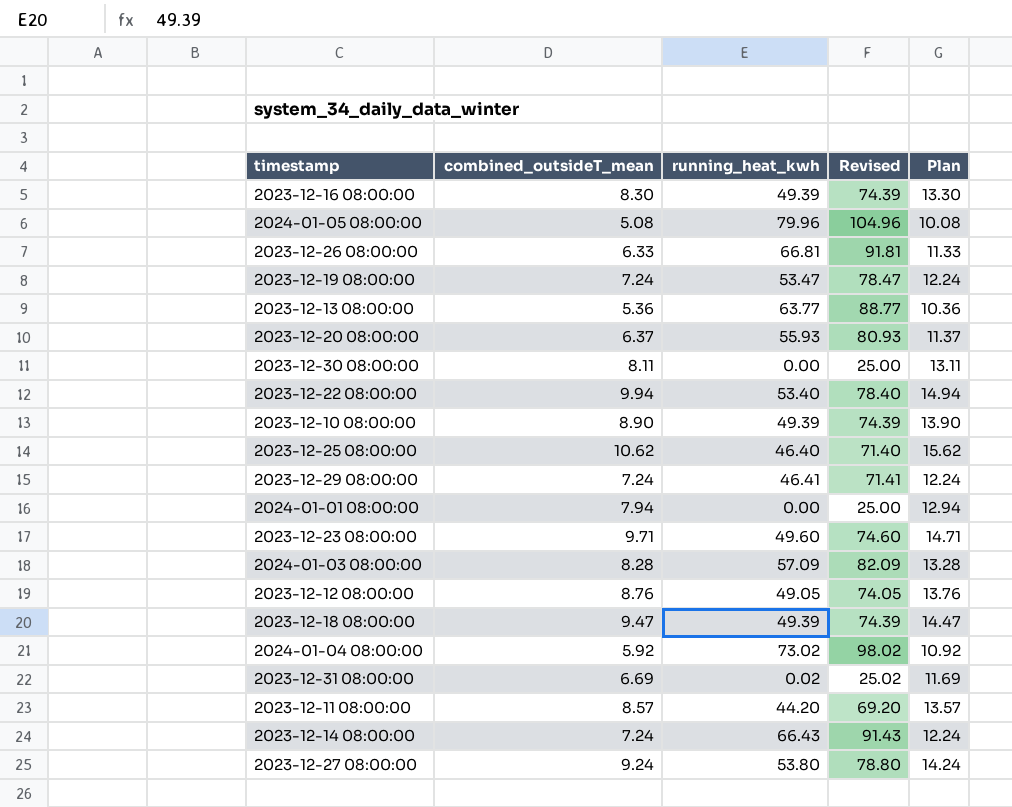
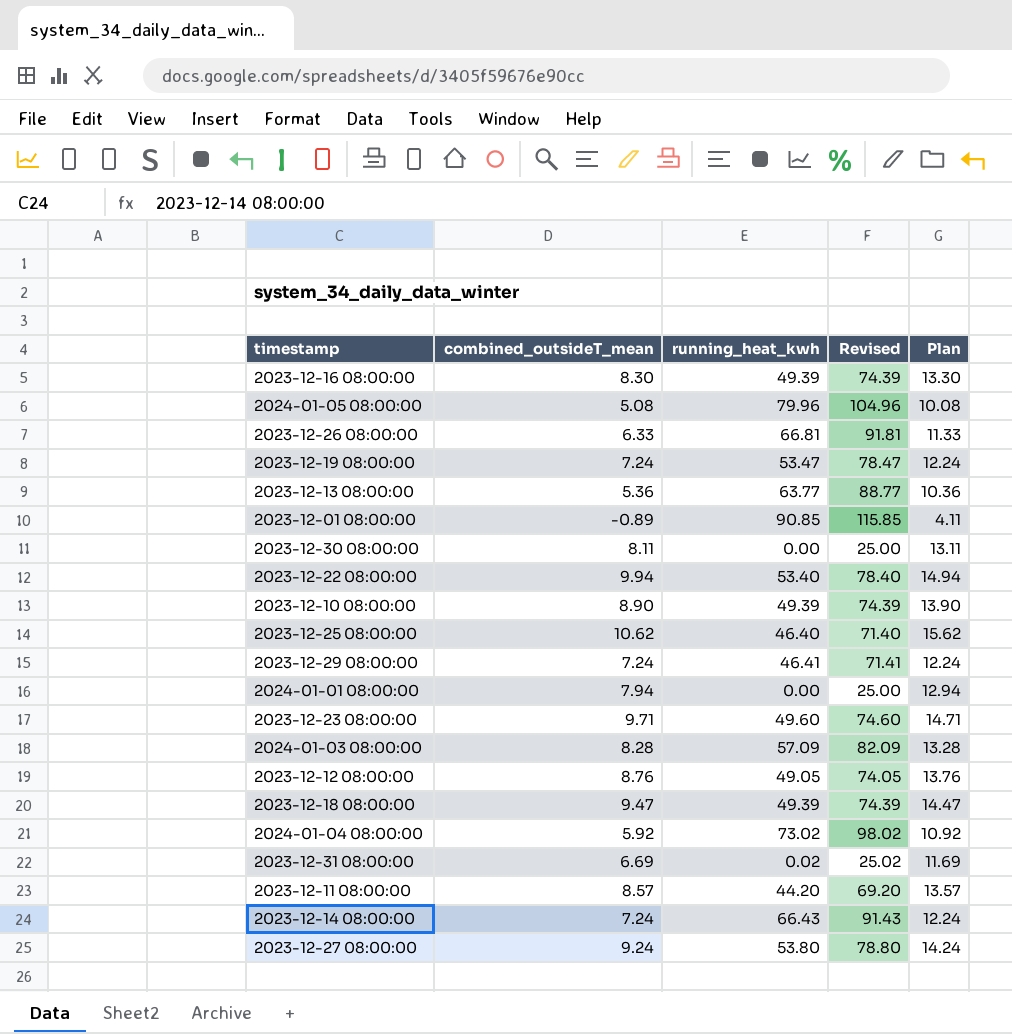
row 2023-12-20 08:00:00: 6.37 | 55.93 | 80.93 | 11.37 -> none
row 2023-12-01 08:00:00: none -> -0.89 | 90.85 | 115.85 | 4.11

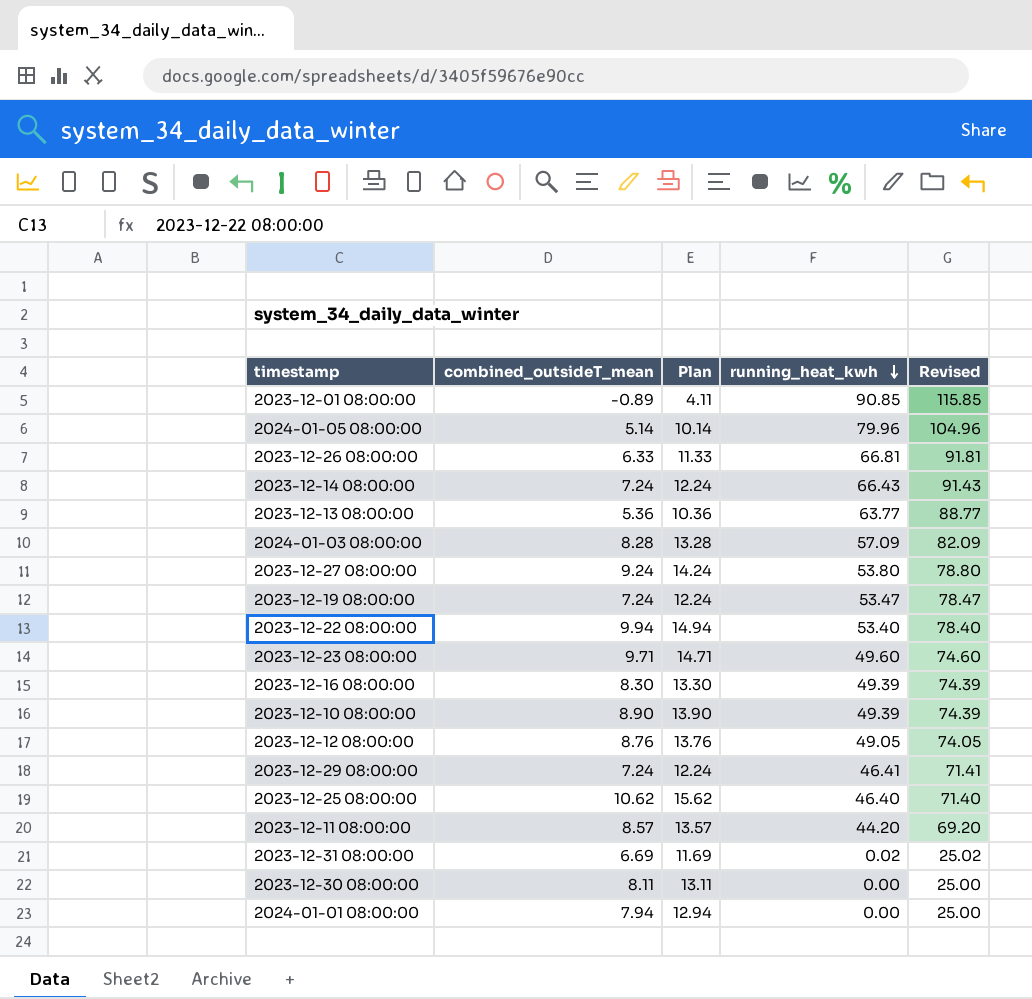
row order: none -> running_heat_kwh descending
column Plan | position: 5 -> 3
row 2023-12-18 08:00:00: 9.47 | 49.39 | 74.39 | 14.47 -> none
row 2024-01-04 08:00:00: 5.92 | 73.02 | 98.02 | 10.92 -> none
2024-01-05 08:00:00 | combined_outsideT_mean: 5.08 -> 5.14
2024-01-05 08:00:00 | Plan: 10.08 -> 10.14

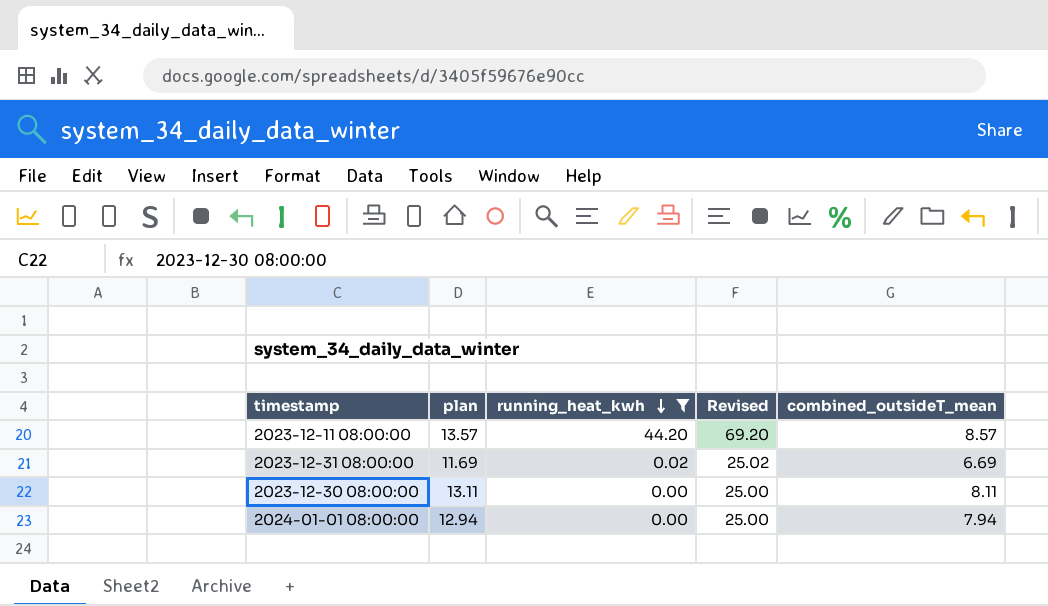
filter: none -> running_heat_kwh <= 44.20
column name: Plan -> plan
column combined_outsideT_mean | position: 2 -> 5

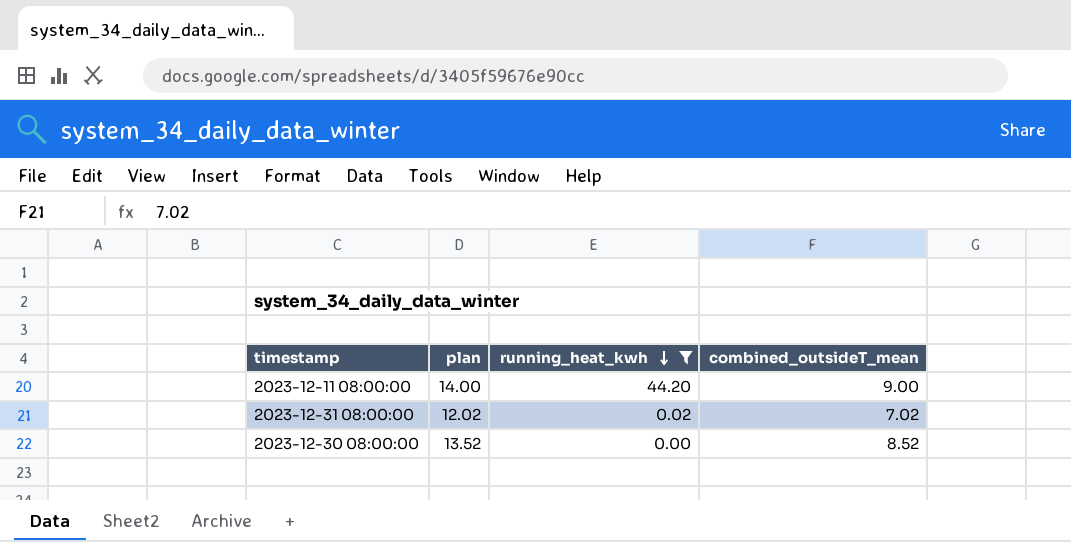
column Revised | formula: [running_heat_kwh] + 25 -> none
row 2024-01-01 08:00:00: 12.94 | 0.00 | 25.00 | 7.94 -> none
2023-12-11 08:00:00 | plan: 13.57 -> 14.00
2023-12-11 08:00:00 | combined_outsideT_mean: 8.57 -> 9.00
2023-12-31 08:00:00 | plan: 11.69 -> 12.02
2023-12-31 08:00:00 | combined_outsideT_mean: 6.69 -> 7.02
2023-12-30 08:00:00 | plan: 13.11 -> 13.52
2023-12-30 08:00:00 | combined_outsideT_mean: 8.11 -> 8.52

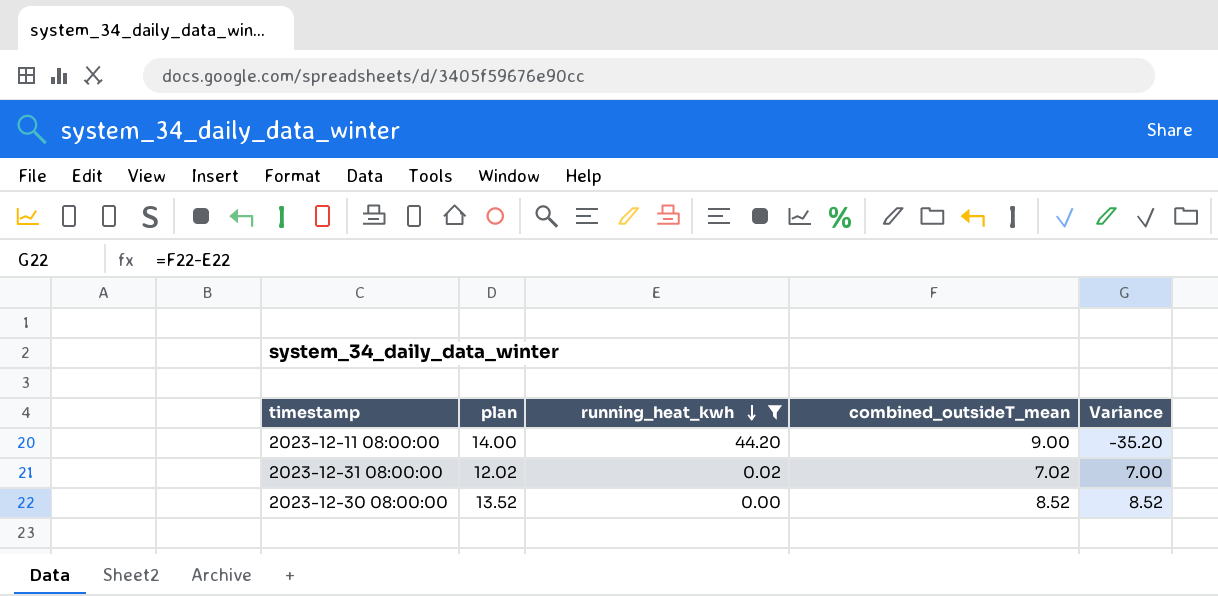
column Variance | formula: none -> [combined_outsideT_mean] - [running_heat_kwh]

